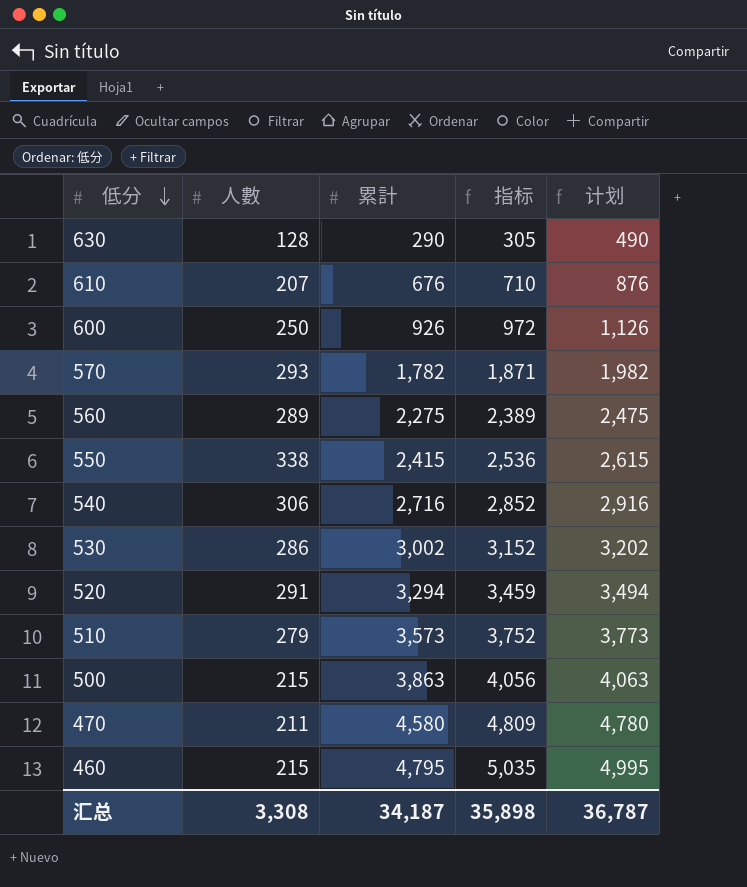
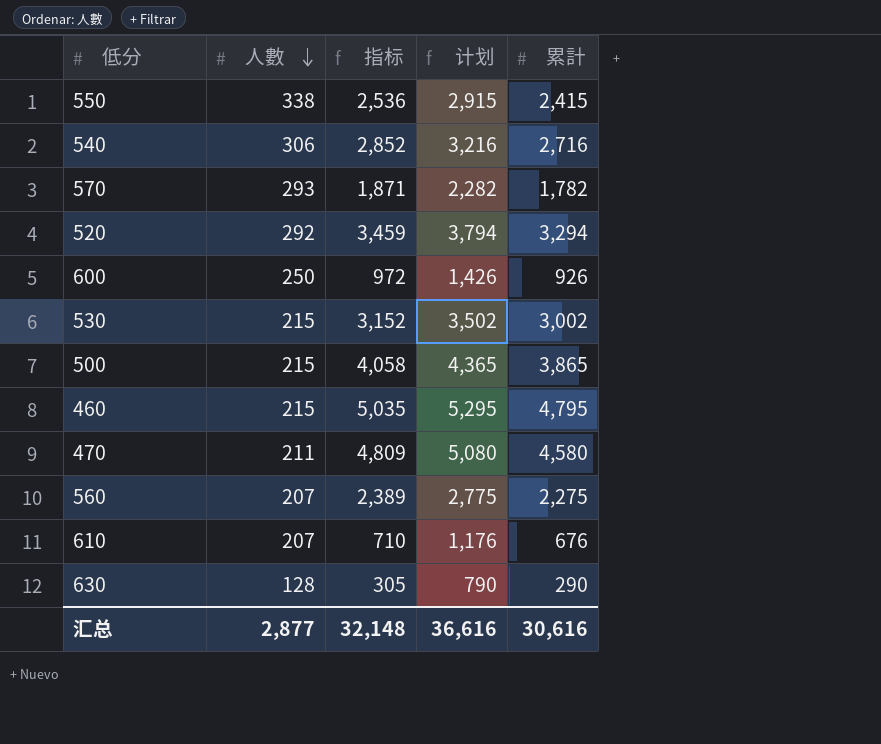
row order: 低分 descending -> 人數 descending
column 计划 | formula: [累計] + 200 -> [累計] + 500
column 累計 | position: 3 -> 5
row 510: 279 | 3,573 | 3,752 | 3,773 -> none
520 | 人數: 291 -> 292
530 | 人數: 286 -> 215
500 | 指标: 4,056 -> 4,058
500 | 累計: 3,863 -> 3,865
560 | 人數: 289 -> 207
汇总 | 人數: 3,308 -> 2,877
汇总 | 指标: 35,898 -> 32,148
汇总 | 计划: 36,787 -> 36,616
汇总 | 累計: 34,187 -> 30,616

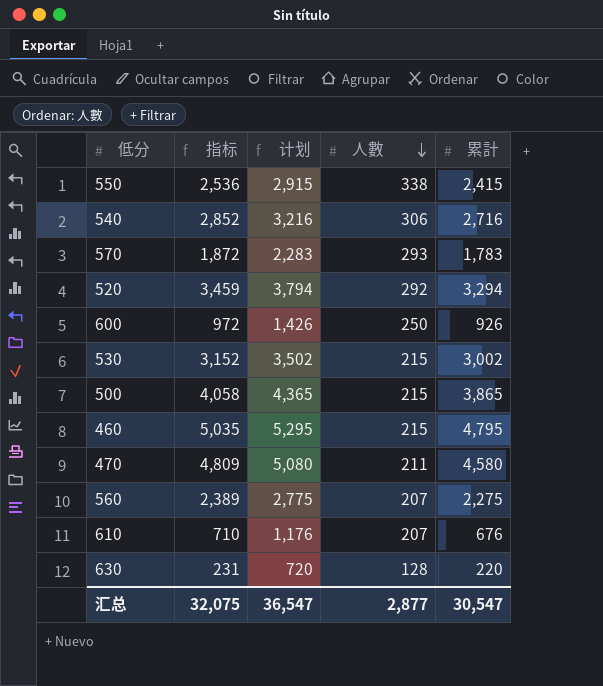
column 人數 | position: 2 -> 4
570 | 指标: 1,871 -> 1,872
570 | 计划: 2,282 -> 2,283
570 | 累計: 1,782 -> 1,783
630 | 指标: 305 -> 231
630 | 计划: 790 -> 720
630 | 累計: 290 -> 220
汇总 | 指标: 32,148 -> 32,075
汇总 | 计划: 36,616 -> 36,547
汇总 | 累計: 30,616 -> 30,547

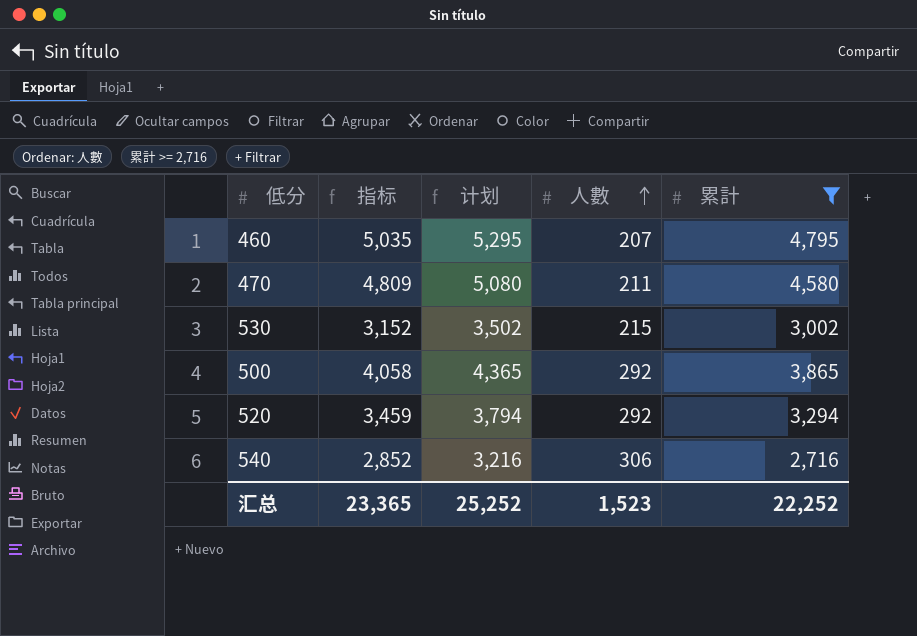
filter: none -> 累計 >= 2,716
row order: 人數 descending -> 人數 ascending
460 | 人數: 215 -> 207
500 | 人數: 215 -> 292
汇总 | 指标: 32,075 -> 23,365
汇总 | 计划: 36,547 -> 25,252
汇总 | 人數: 2,877 -> 1,523
汇总 | 累計: 30,547 -> 22,252

